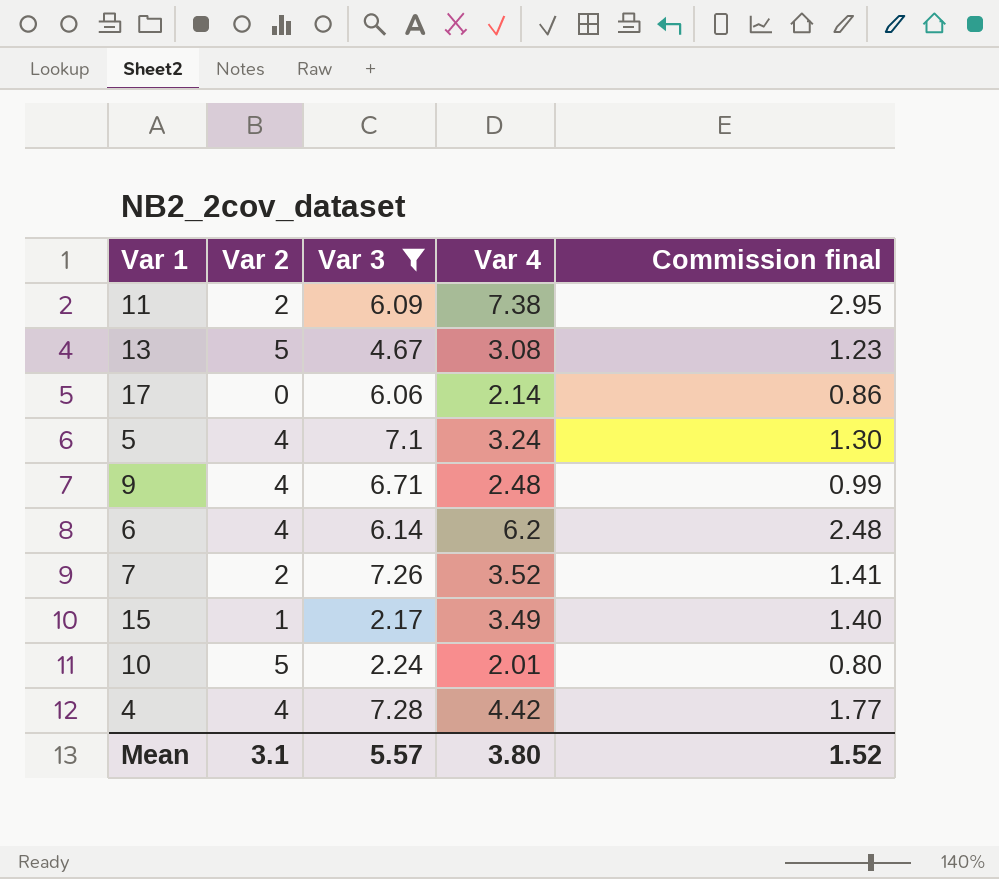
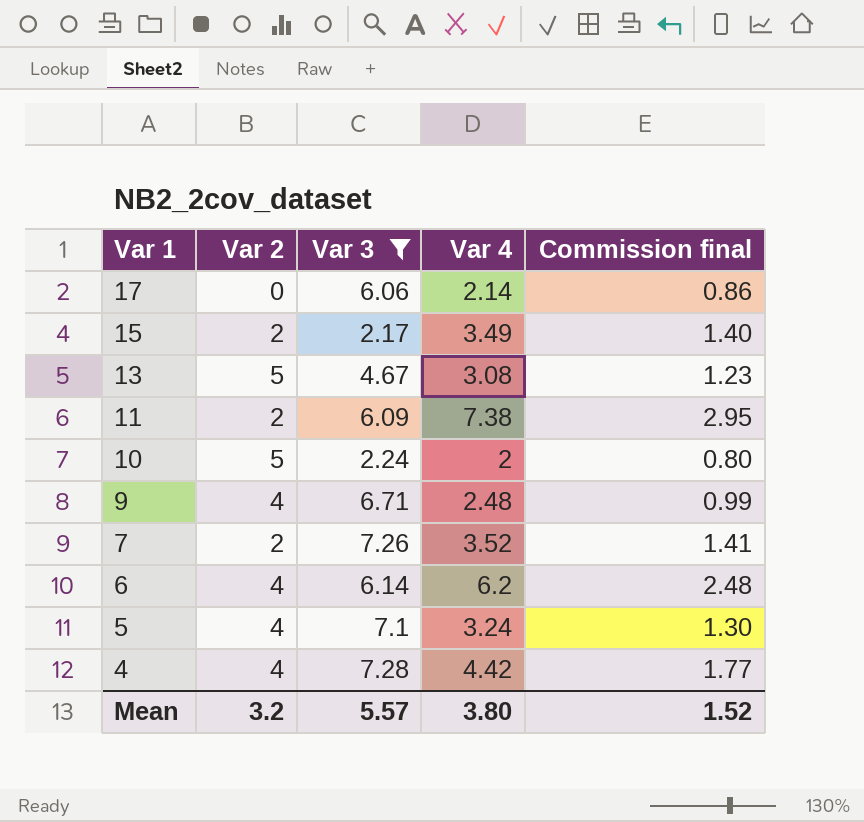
row order: none -> Var 1 descending
15 | Var 2: 1 -> 2
10 | Var 4: 2.01 -> 2
Mean | Var 2: 3.1 -> 3.2

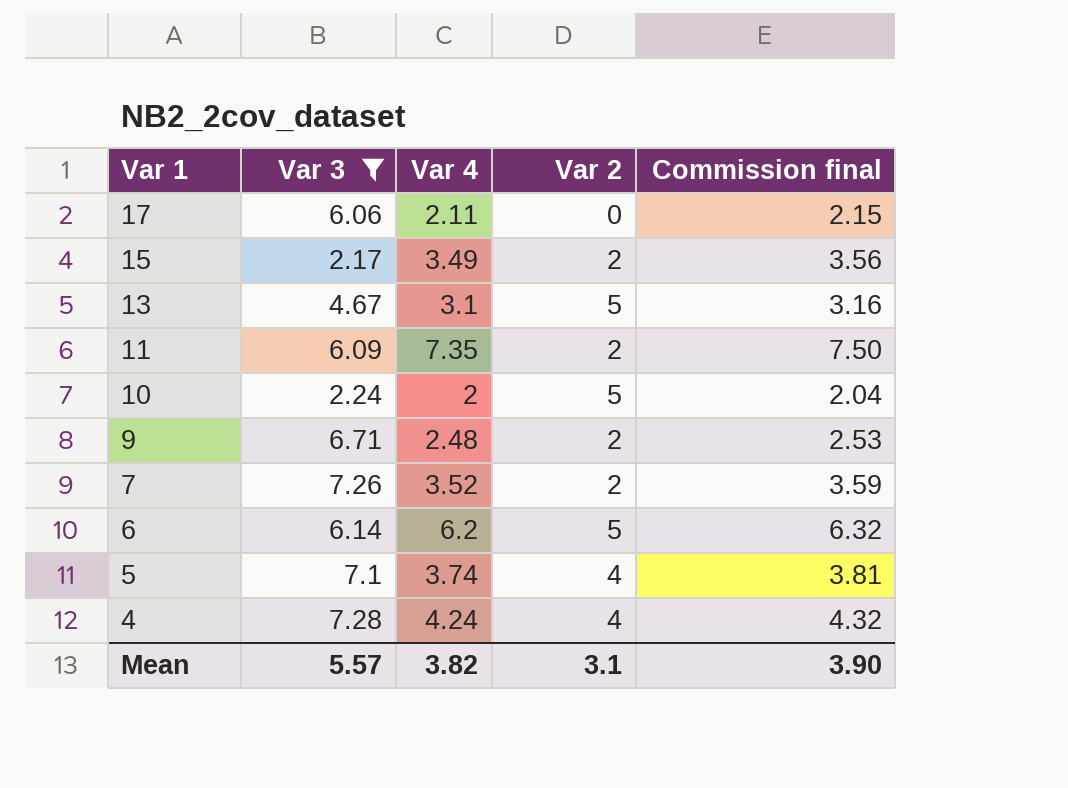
column Var 2 | position: 2 -> 4
column Commission final | formula: [Var 4] * 0.4 -> [Var 4] * 1.02
17 | Var 4: 2.14 -> 2.11
13 | Var 4: 3.08 -> 3.1
11 | Var 4: 7.38 -> 7.35
9 | Var 2: 4 -> 2
6 | Var 2: 4 -> 5
5 | Var 4: 3.24 -> 3.74
4 | Var 4: 4.42 -> 4.24
Mean | Var 4: 3.80 -> 3.82
Mean | Var 2: 3.2 -> 3.1
Mean | Commission final: 1.52 -> 3.90

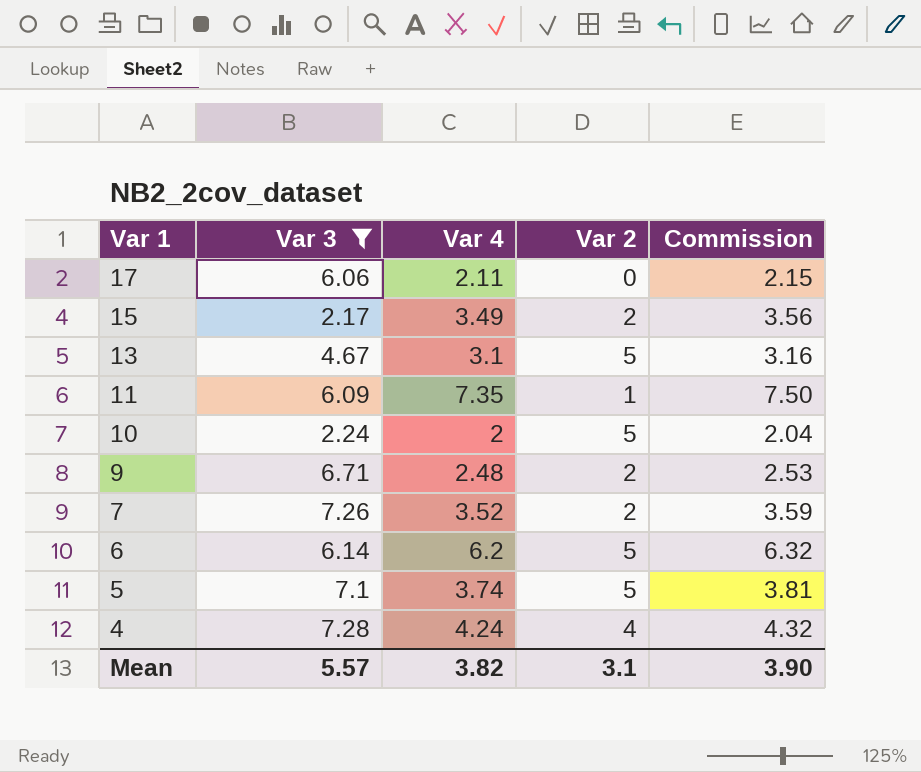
column name: Commission final -> Commission
11 | Var 2: 2 -> 1
5 | Var 2: 4 -> 5

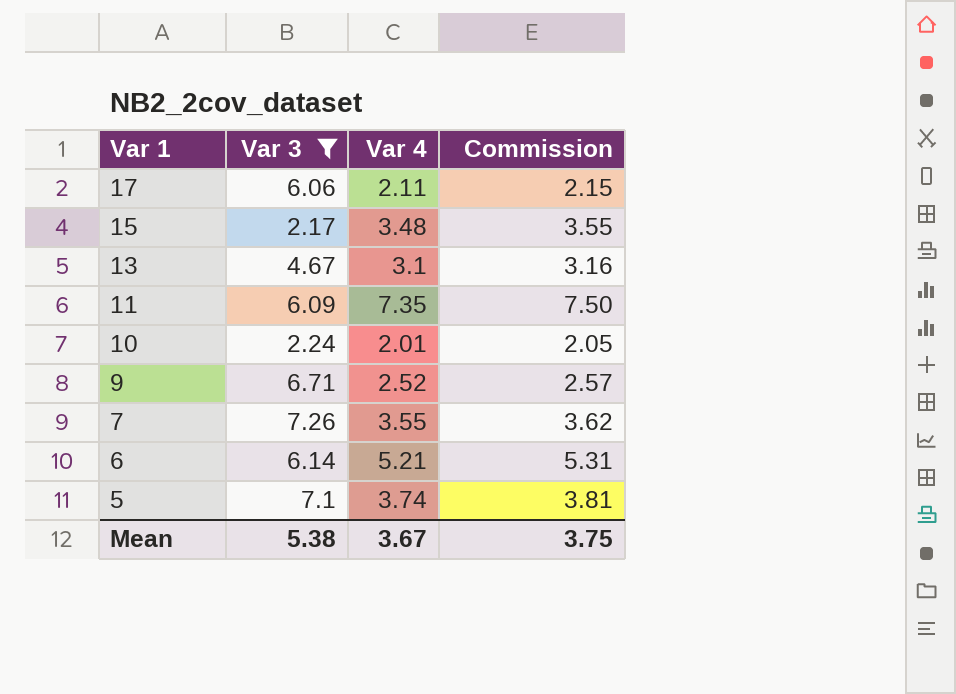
column Var 2 | position: 4 -> none
row 4: 7.28 | 4.24 | 4 | 4.32 -> none
15 | Var 4: 3.49 -> 3.48
15 | Commission: 3.56 -> 3.55
10 | Var 4: 2 -> 2.01
10 | Commission: 2.04 -> 2.05
9 | Var 4: 2.48 -> 2.52
9 | Commission: 2.53 -> 2.57
7 | Var 4: 3.52 -> 3.55
7 | Commission: 3.59 -> 3.62
6 | Var 4: 6.2 -> 5.21
6 | Commission: 6.32 -> 5.31
Mean | Var 3: 5.57 -> 5.38
Mean | Var 4: 3.82 -> 3.67
Mean | Commission: 3.90 -> 3.75

